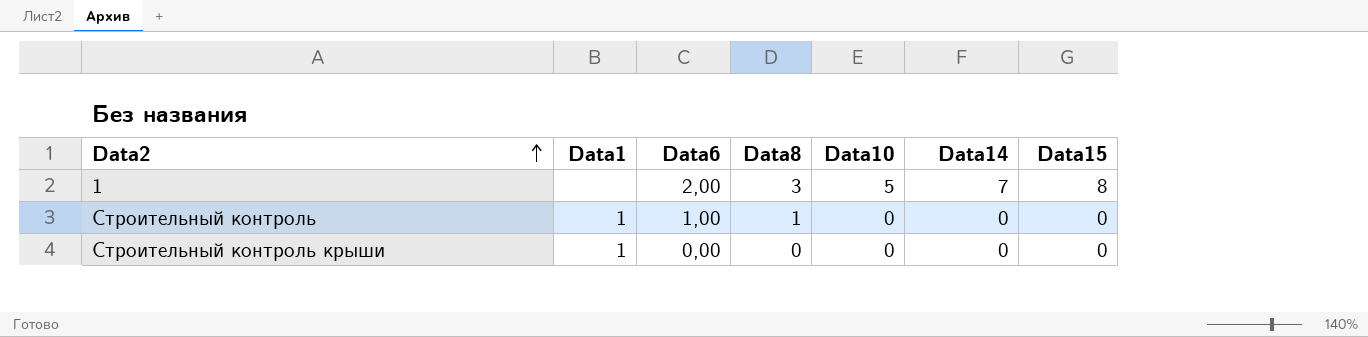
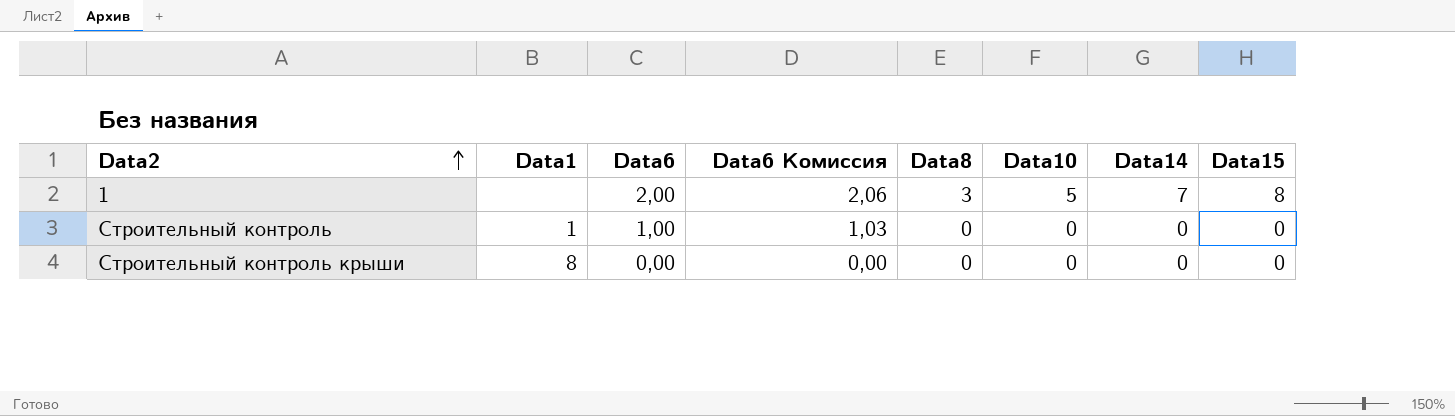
column Data6 Комиссия | formula: none -> [Data6] * 1,03
Строительный контроль | Data8: 1 -> 0
Строительный контроль крыши | Data1: 1 -> 8

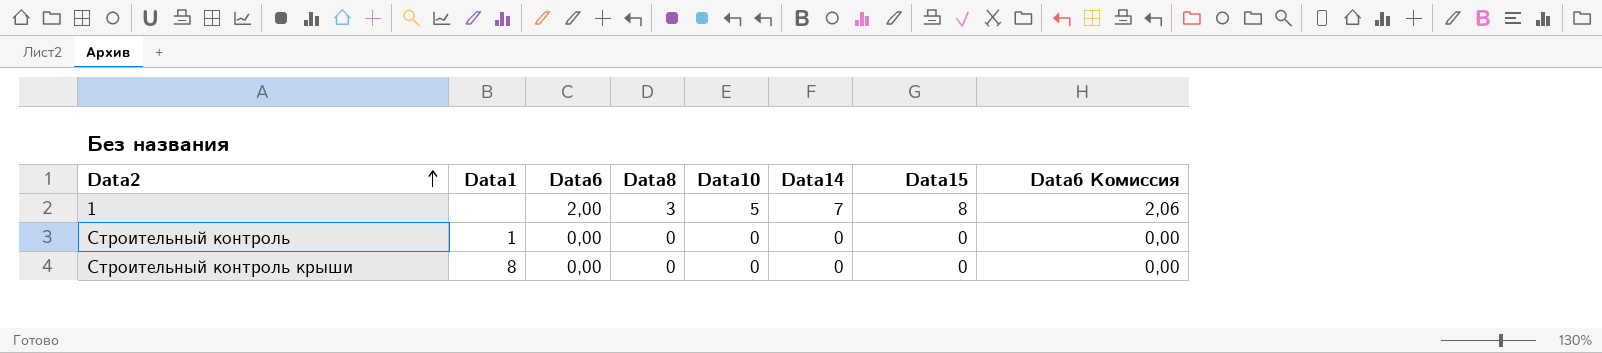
column Data6 Комиссия | position: 4 -> 8
Строительный контроль | Data6: 1,00 -> 0,00
Строительный контроль | Data6 Комиссия: 1,03 -> 0,00

